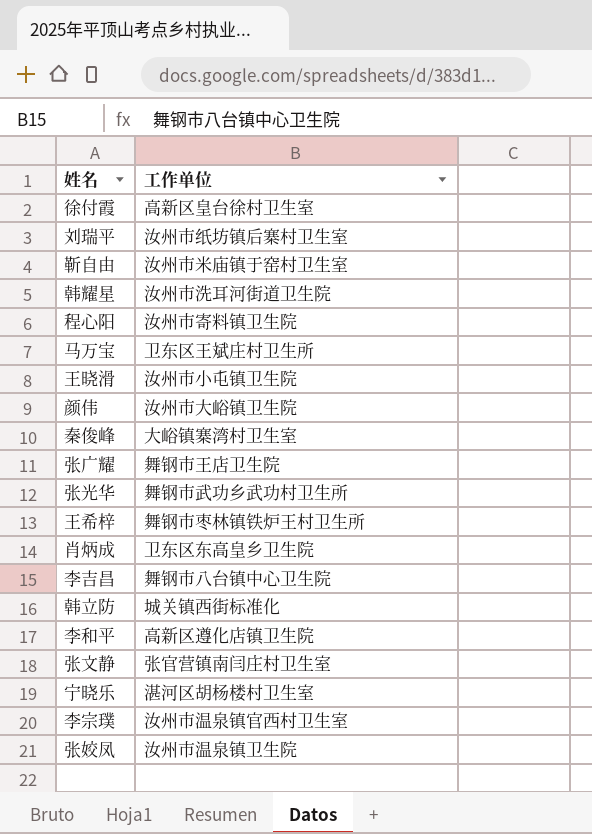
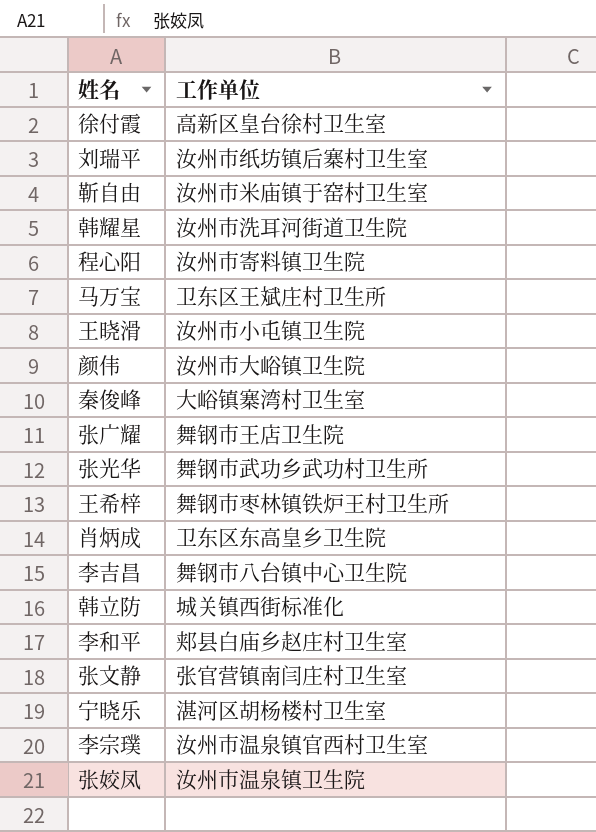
李和平 | 工作单位: 高新区遵化店镇卫生院 -> 郏县白庙乡赵庄村卫生室

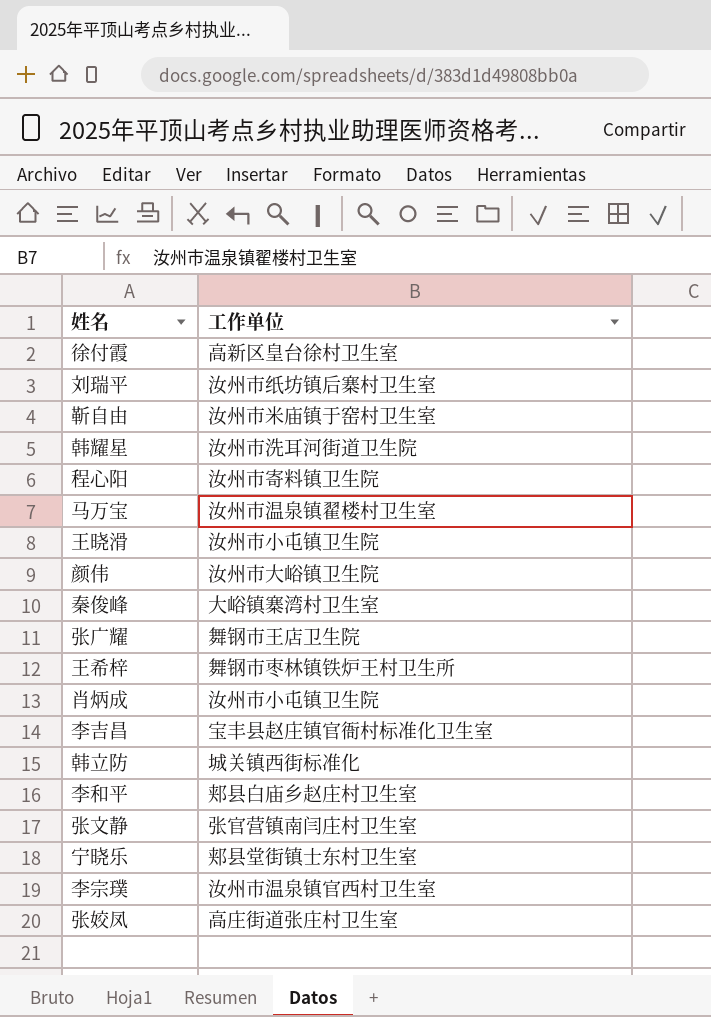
row 张光华: 舞钢市武功乡武功村卫生所 -> none
马万宝 | 工作单位: 卫东区王斌庄村卫生所 -> 汝州市温泉镇翟楼村卫生室
肖炳成 | 工作单位: 卫东区东高皇乡卫生院 -> 汝州市小屯镇卫生院
李吉昌 | 工作单位: 舞钢市八台镇中心卫生院 -> 宝丰县赵庄镇官衙村标准化卫生室
宁晓乐 | 工作单位: 湛河区胡杨楼村卫生室 -> 郏县堂街镇士东村卫生室
张姣凤 | 工作单位: 汝州市温泉镇卫生院 -> 高庄街道张庄村卫生室

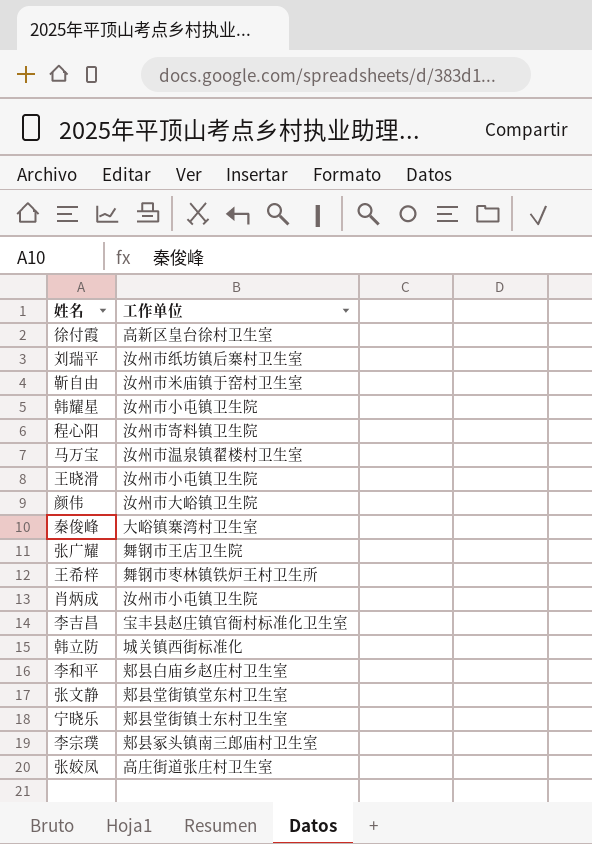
韩耀星 | 工作单位: 汝州市洗耳河街道卫生院 -> 汝州市小屯镇卫生院
张文静 | 工作单位: 张官营镇南闫庄村卫生室 -> 郏县堂街镇堂东村卫生室
李宗璞 | 工作单位: 汝州市温泉镇官西村卫生室 -> 郏县冢头镇南三郎庙村卫生室

